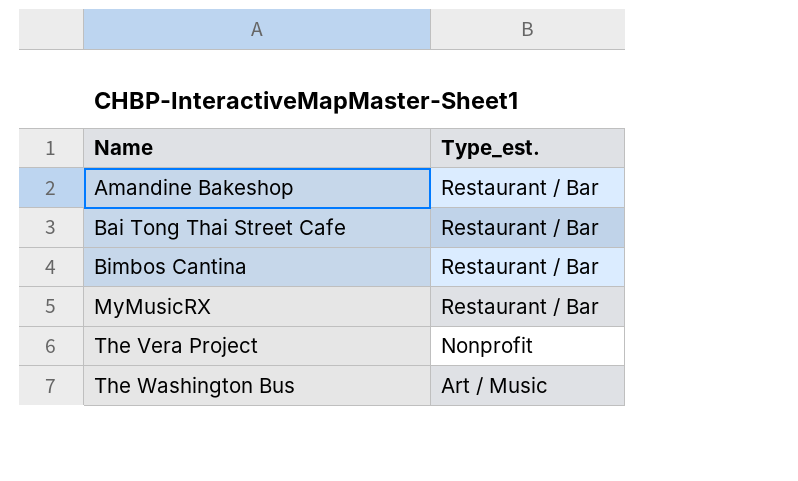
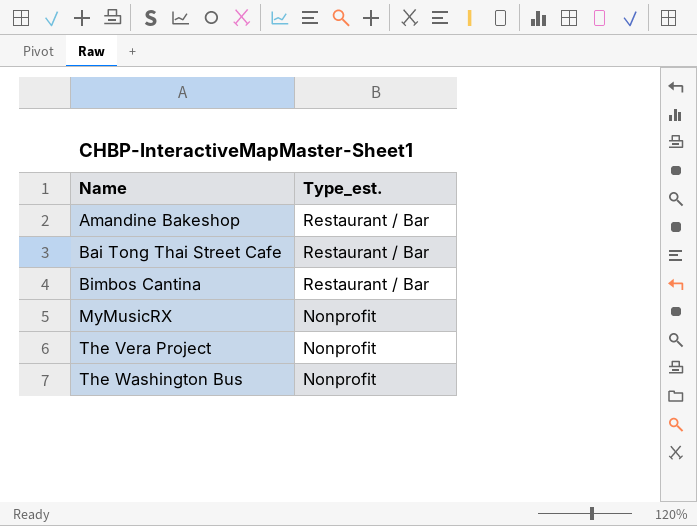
MyMusicRX | Type_est.: Restaurant / Bar -> Nonprofit
The Washington Bus | Type_est.: Art / Music -> Nonprofit

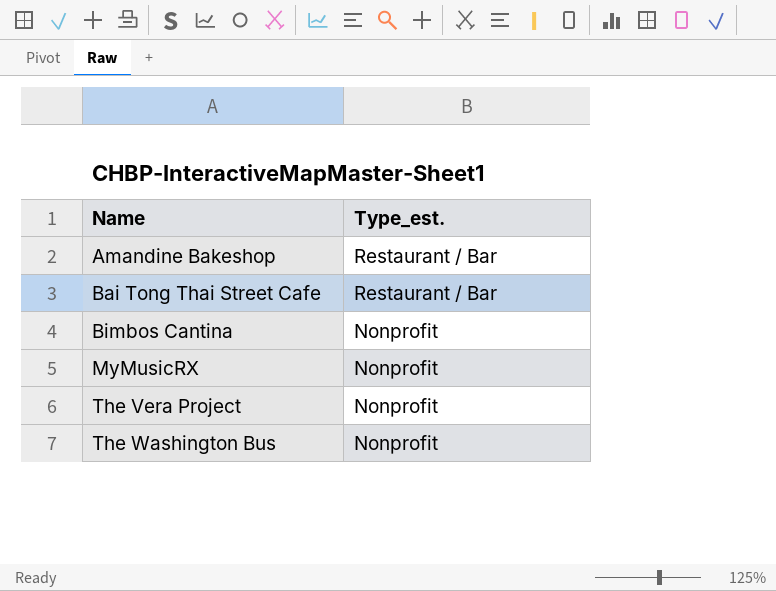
Bimbos Cantina | Type_est.: Restaurant / Bar -> Nonprofit

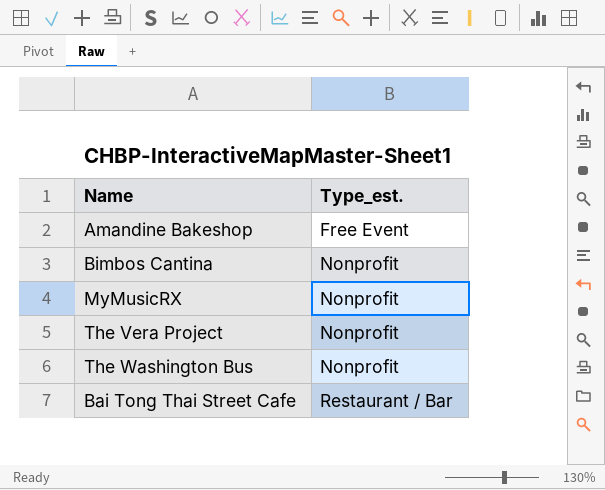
row order: Name ascending -> Type_est. ascending
Amandine Bakeshop | Type_est.: Restaurant / Bar -> Free Event

